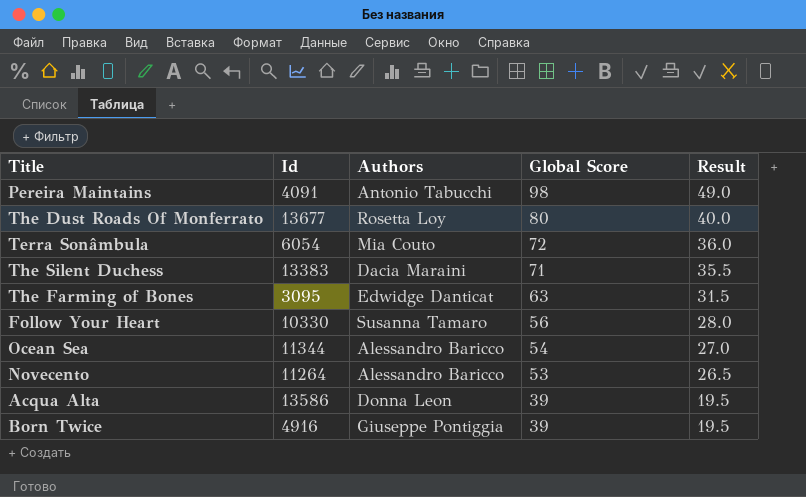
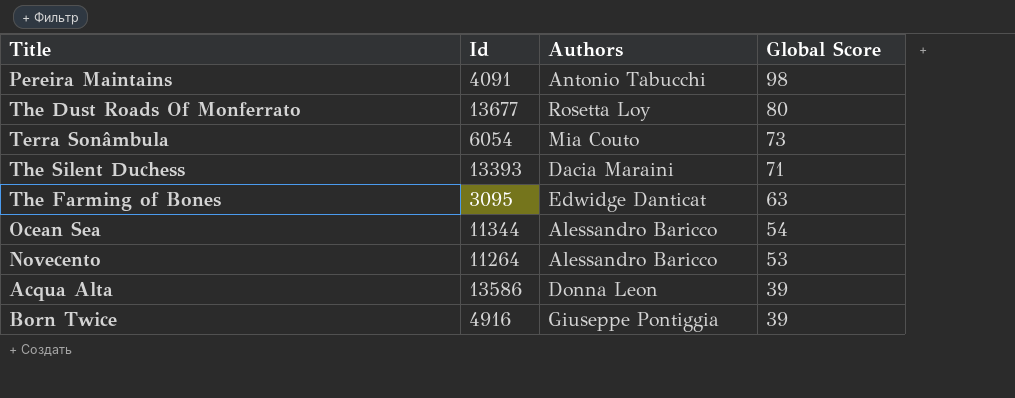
column Result | formula: [Global Score] * 0.5 -> none
row Follow Your Heart: 10330 | Susanna Tamaro | 56 | 28.0 -> none
Terra Sonâmbula | Global Score: 72 -> 73
The Silent Duchess | Id: 13383 -> 13393

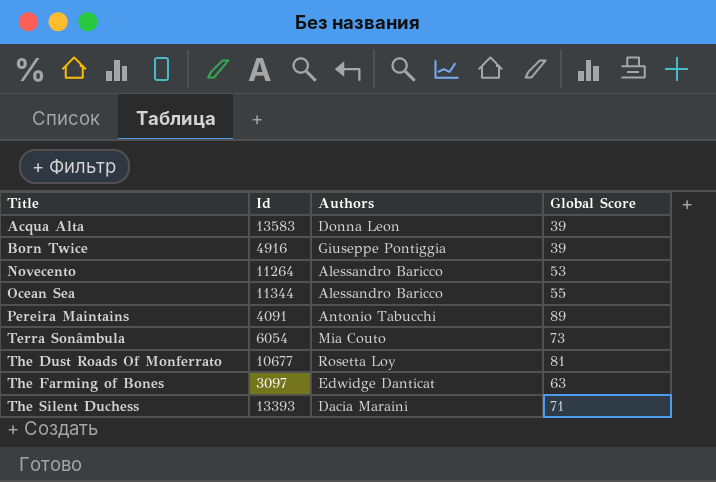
row order: Global Score descending -> Title ascending
Acqua Alta | Id: 13586 -> 13583
Ocean Sea | Global Score: 54 -> 55
Pereira Maintains | Global Score: 98 -> 89
The Dust Roads Of Monferrato | Id: 13677 -> 10677
The Dust Roads Of Monferrato | Global Score: 80 -> 81
The Farming of Bones | Id: 3095 -> 3097

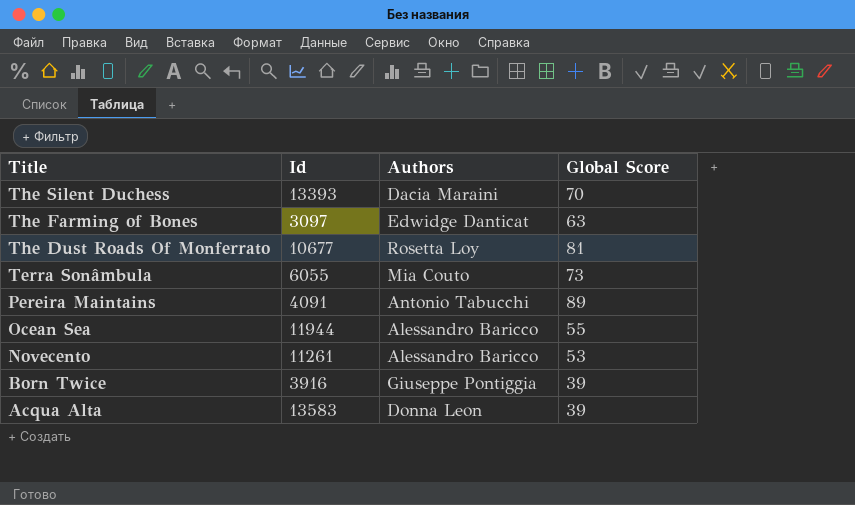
row order: Title ascending -> Title descending
The Silent Duchess | Global Score: 71 -> 70
Terra Sonâmbula | Id: 6054 -> 6055
Ocean Sea | Id: 11344 -> 11944
Novecento | Id: 11264 -> 11261
Born Twice | Id: 4916 -> 3916

